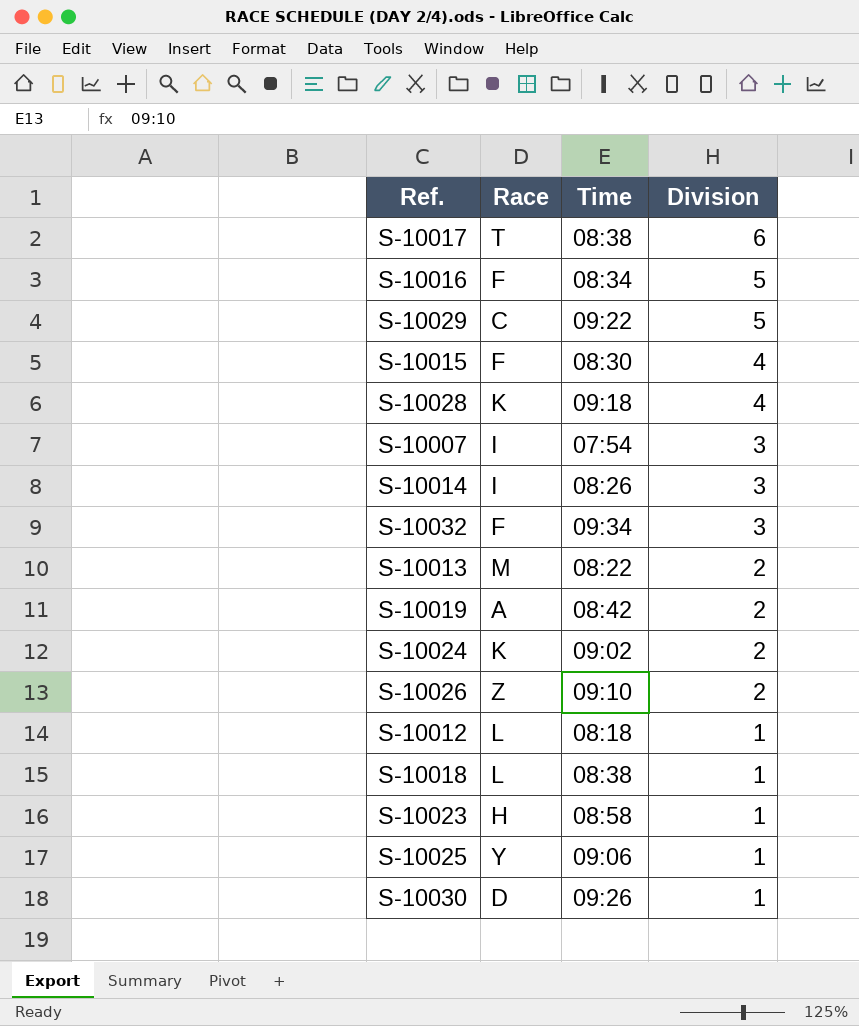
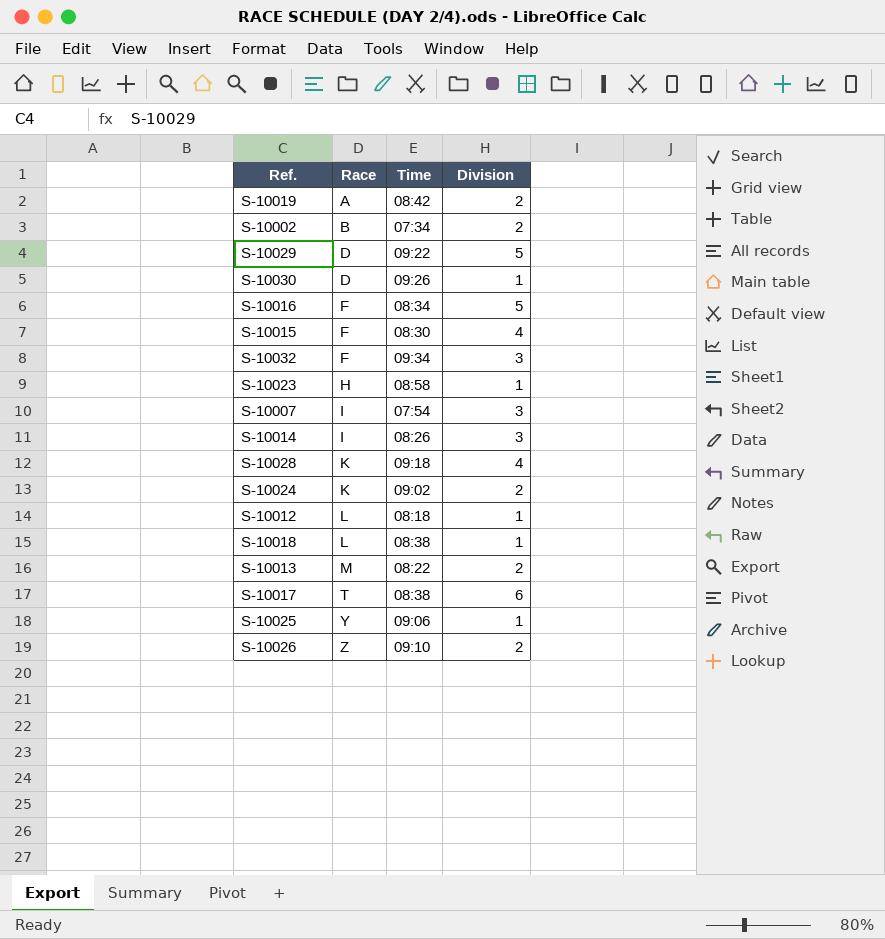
row order: Division descending -> Race ascending
row S-10002: none -> B | 07:34 | 2
S-10029 | Race: C -> D

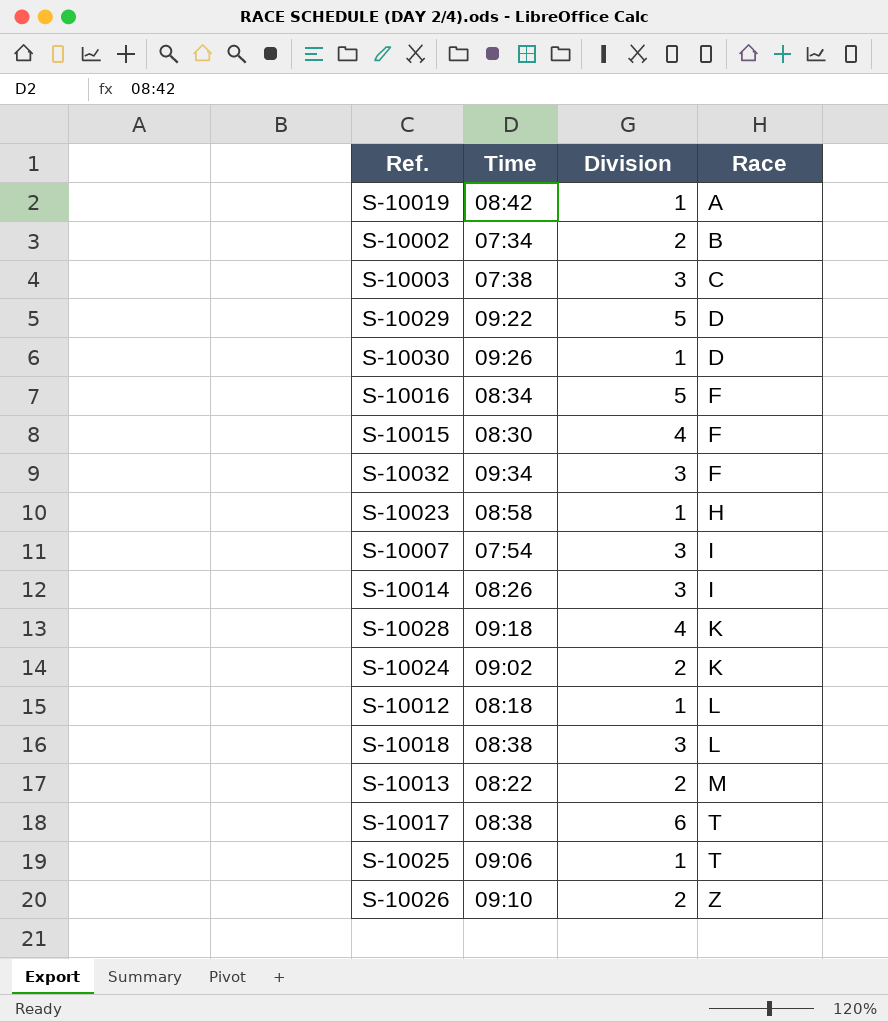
column Race | position: 2 -> 4
S-10019 | Division: 2 -> 1
row S-10003: none -> 07:38 | 3 | C
S-10018 | Division: 1 -> 3
S-10025 | Race: Y -> T

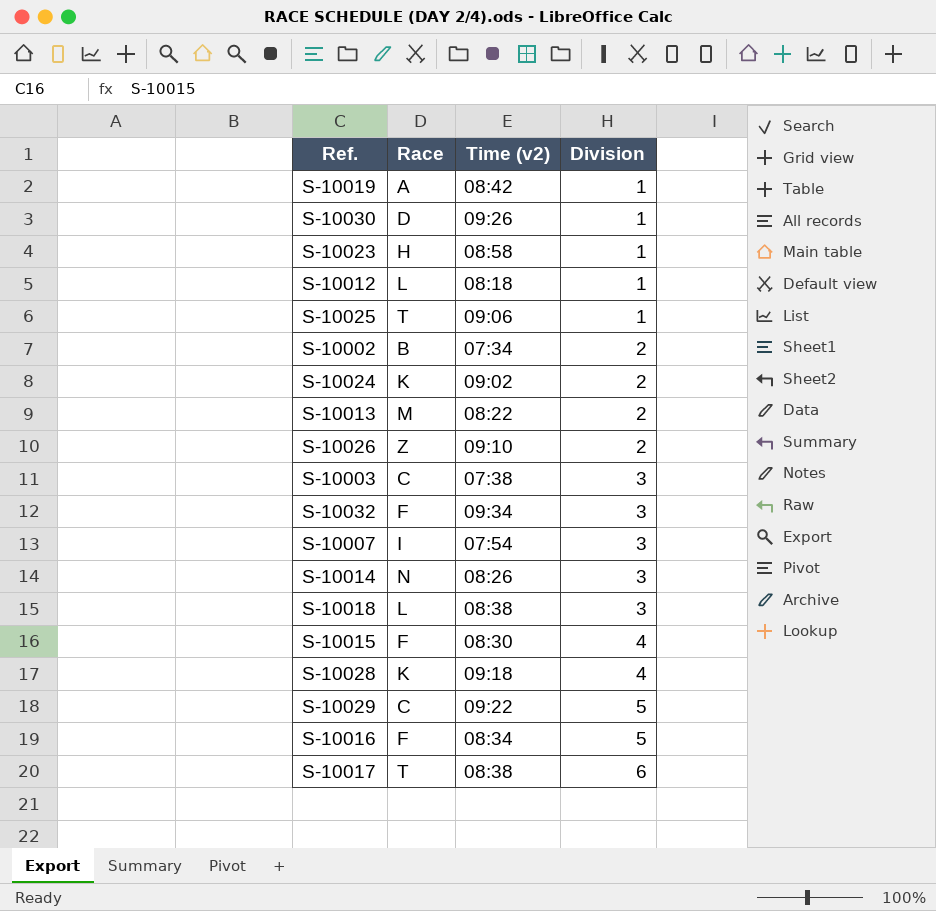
row order: Race ascending -> Division ascending
column Race | position: 4 -> 2
column name: Time -> Time (v2)
S-10014 | Race: I -> N
S-10029 | Race: D -> C

